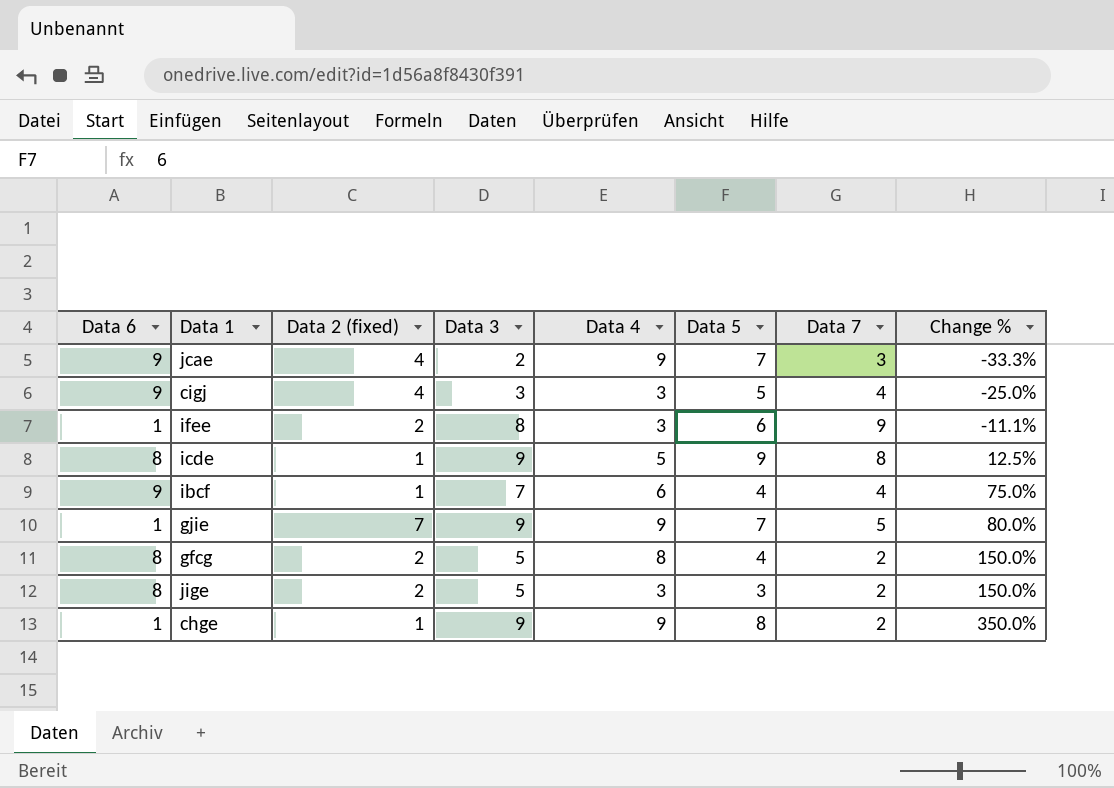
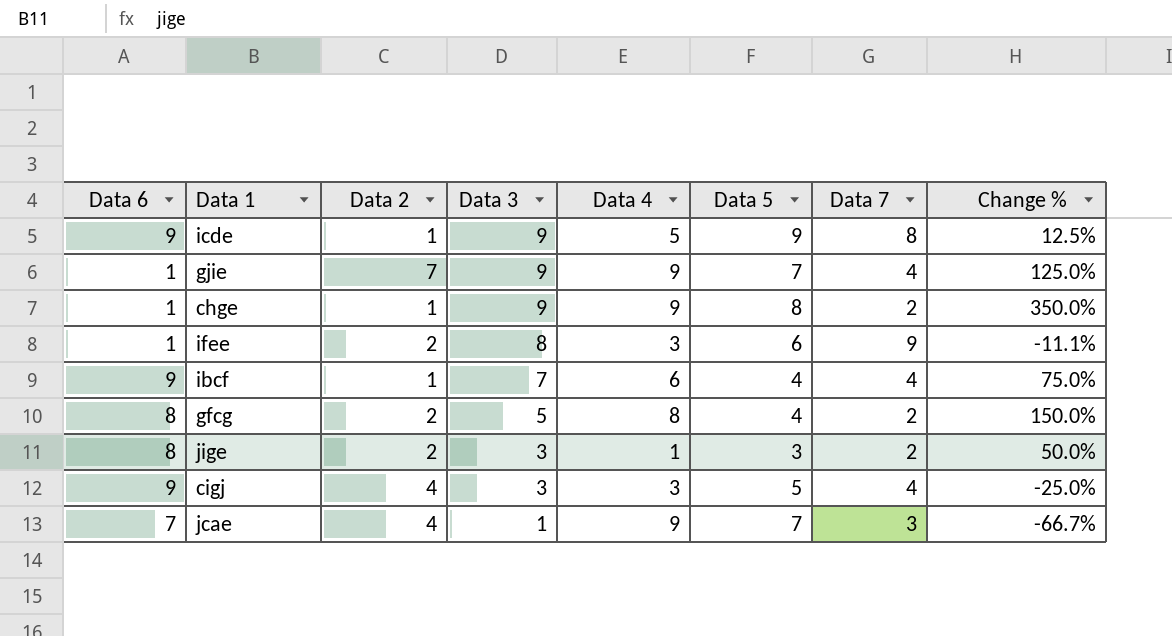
row order: Change % ascending -> Data 3 descending
column name: Data 2 (fixed) -> Data 2
icde | Data 6: 8 -> 9
gjie | Data 7: 5 -> 4
gjie | Change %: 80.0% -> 125.0%
jige | Data 3: 5 -> 3
jige | Data 4: 3 -> 1
jige | Change %: 150.0% -> 50.0%
jcae | Data 6: 9 -> 7
jcae | Data 3: 2 -> 1
jcae | Change %: -33.3% -> -66.7%

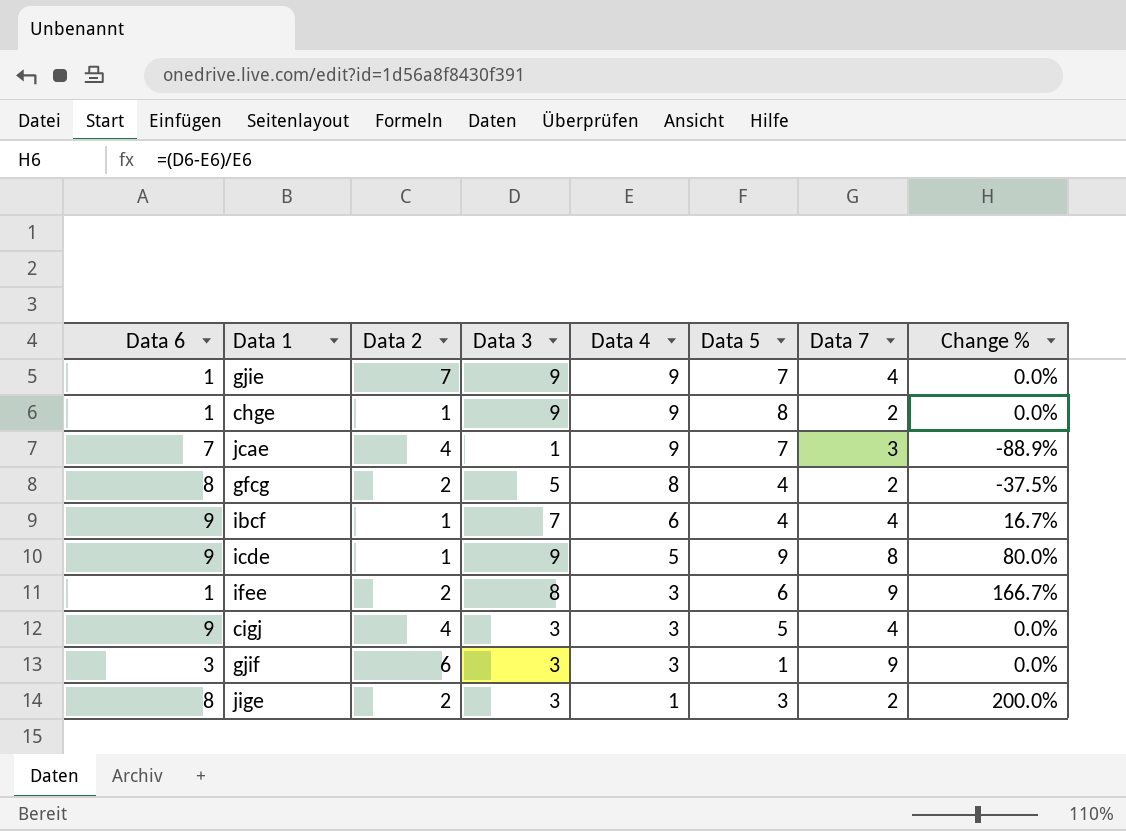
row order: Data 3 descending -> Data 4 descending
column Change % | formula: ([Data 3] - [Data 7]) / [Data 7] -> ([Data 3] - [Data 4]) / [Data 4]
row gjif: none -> 3 | 6 | 3 | 3 | 1 | 9 | 0.0%

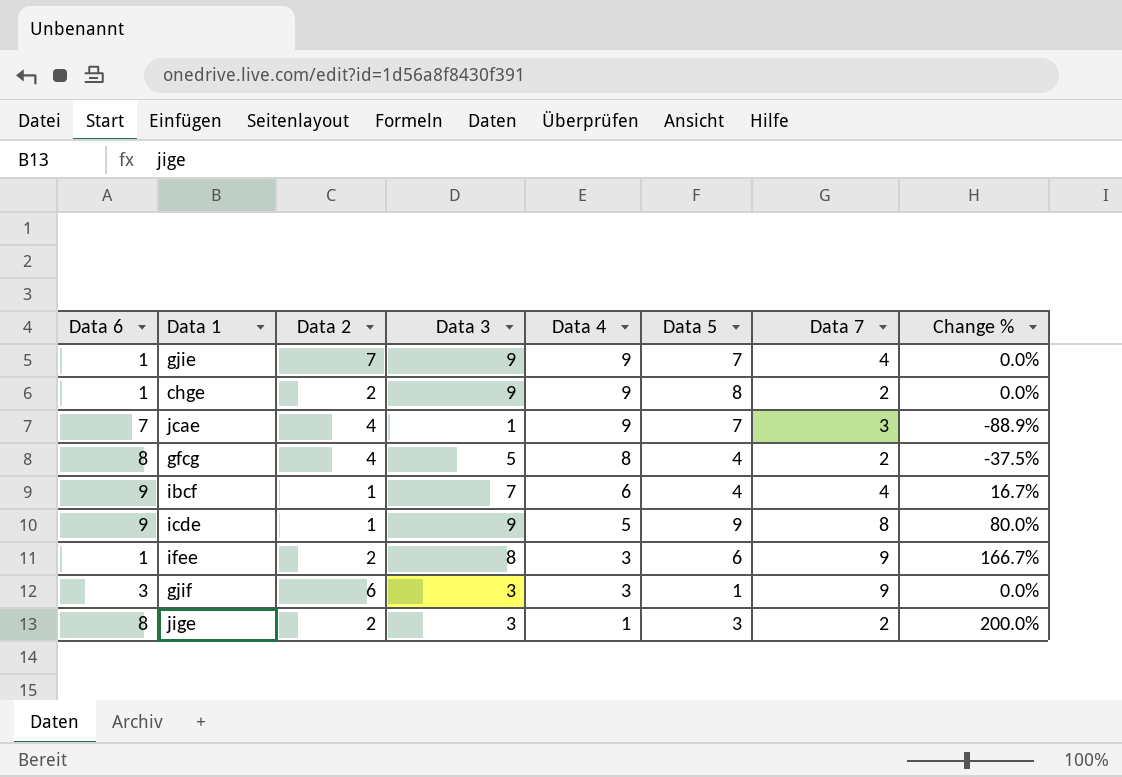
row cigj: 9 | 4 | 3 | 3 | 5 | 4 | 0.0% -> none
chge | Data 2: 1 -> 2
gfcg | Data 2: 2 -> 4

